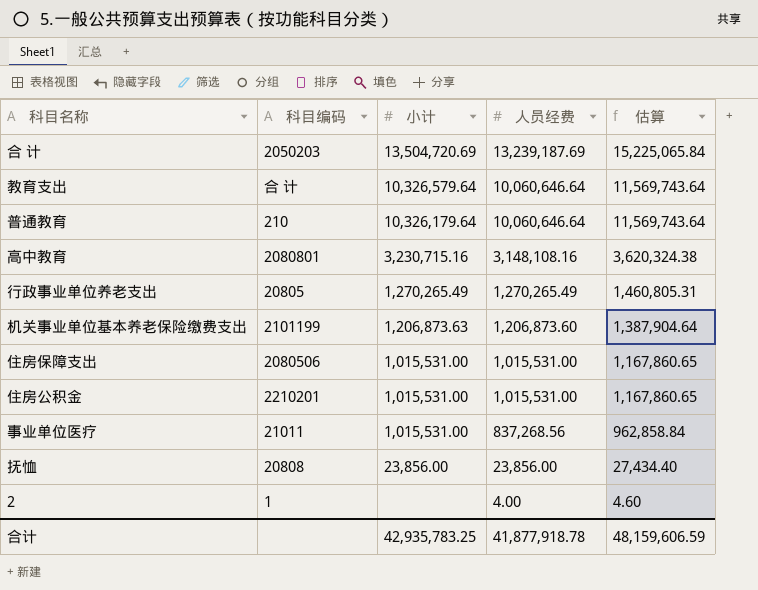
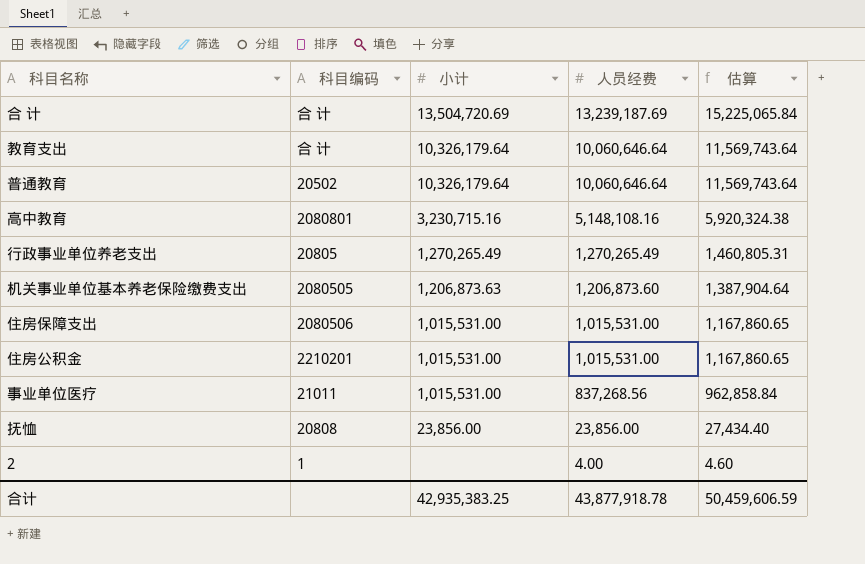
合 计 | 科目编码: 2050203 -> 合 计
教育支出 | 小计: 10,326,579.64 -> 10,326,179.64
普通教育 | 科目编码: 210 -> 20502
高中教育 | 人员经费: 3,148,108.16 -> 5,148,108.16
高中教育 | 估算: 3,620,324.38 -> 5,920,324.38
机关事业单位基本养老保险缴费支出 | 科目编码: 2101199 -> 2080505
合计 | 小计: 42,935,783.25 -> 42,935,383.25
合计 | 人员经费: 41,877,918.78 -> 43,877,918.78
合计 | 估算: 48,159,606.59 -> 50,459,606.59

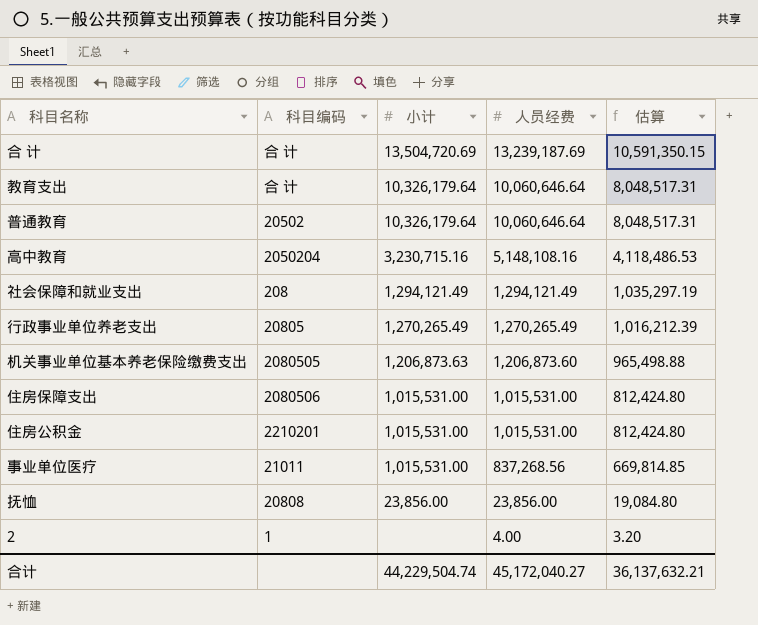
column 估算 | formula: [人员经费] * 1.15 -> [人员经费] * 0.8
高中教育 | 科目编码: 2080801 -> 2050204
row 社会保障和就业支出: none -> 208 | 1,294,121.49 | 1,294,121.49 | 1,035,297.19
合计 | 小计: 42,935,383.25 -> 44,229,504.74
合计 | 人员经费: 43,877,918.78 -> 45,172,040.27
合计 | 估算: 50,459,606.59 -> 36,137,632.21

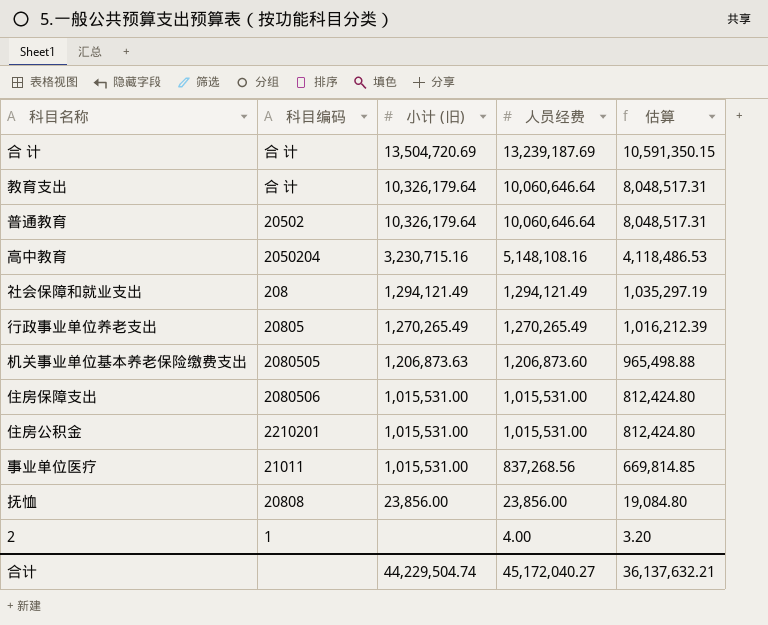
column name: 小计 -> 小计 (旧)

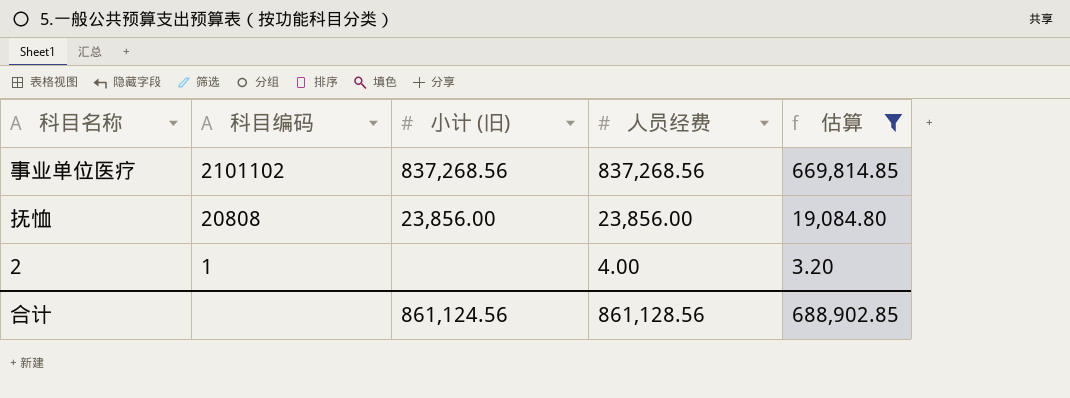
filter: none -> 估算 <= 669,814.85
事业单位医疗 | 科目编码: 21011 -> 2101102
事业单位医疗 | 小计 (旧): 1,015,531.00 -> 837,268.56
合计 | 小计 (旧): 44,229,504.74 -> 861,124.56
合计 | 人员经费: 45,172,040.27 -> 861,128.56
合计 | 估算: 36,137,632.21 -> 688,902.85

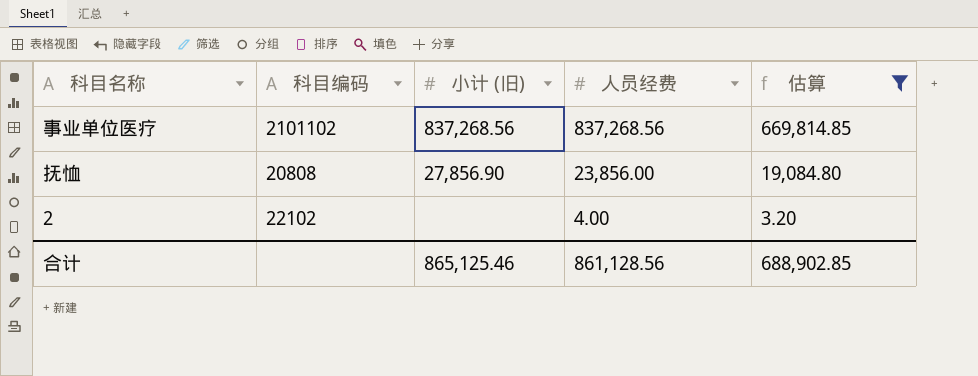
抚恤 | 小计 (旧): 23,856.00 -> 27,856.90
2 | 科目编码: 1 -> 22102
合计 | 小计 (旧): 861,124.56 -> 865,125.46

